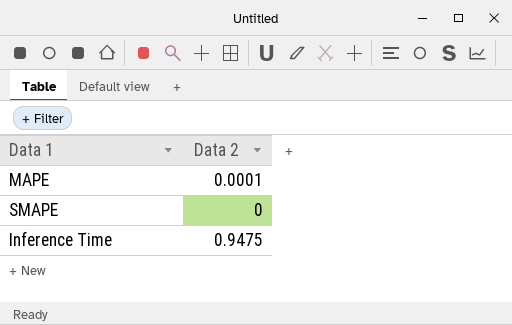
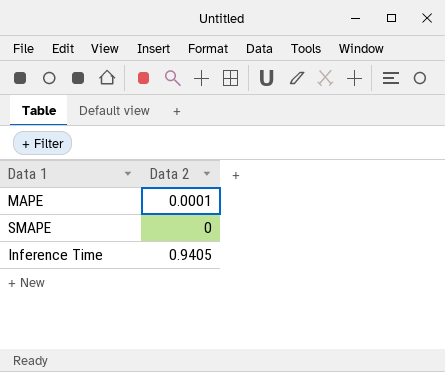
Inference Time | Data 2: 0.9475 -> 0.9405

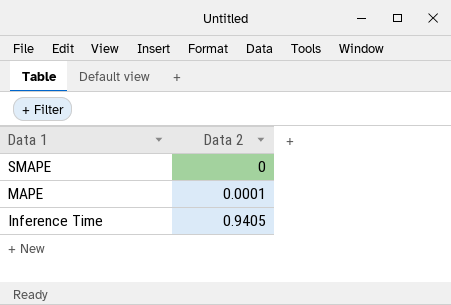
row order: none -> Data 1 descending

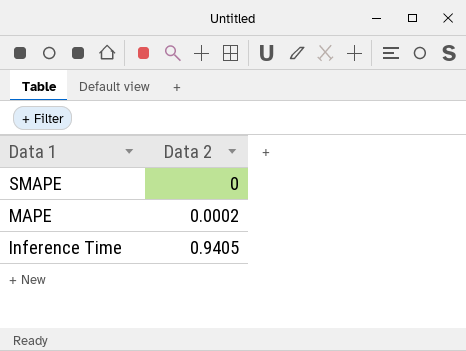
MAPE | Data 2: 0.0001 -> 0.0002

